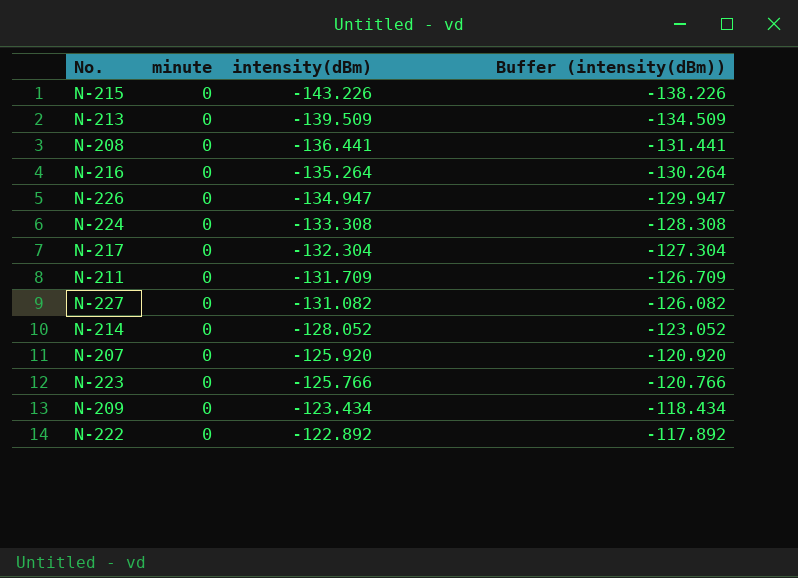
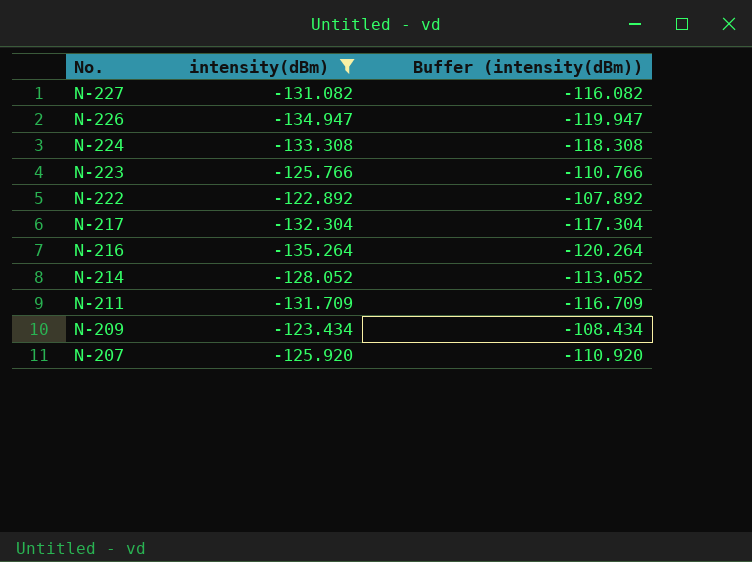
filter: none -> intensity(dBm) >= -135.264
row order: intensity(dBm) ascending -> No. descending
column minute | position: 2 -> none
column Buffer (intensity(dBm)) | formula: [intensity(dBm)] + 5 -> [intensity(dBm)] + 15

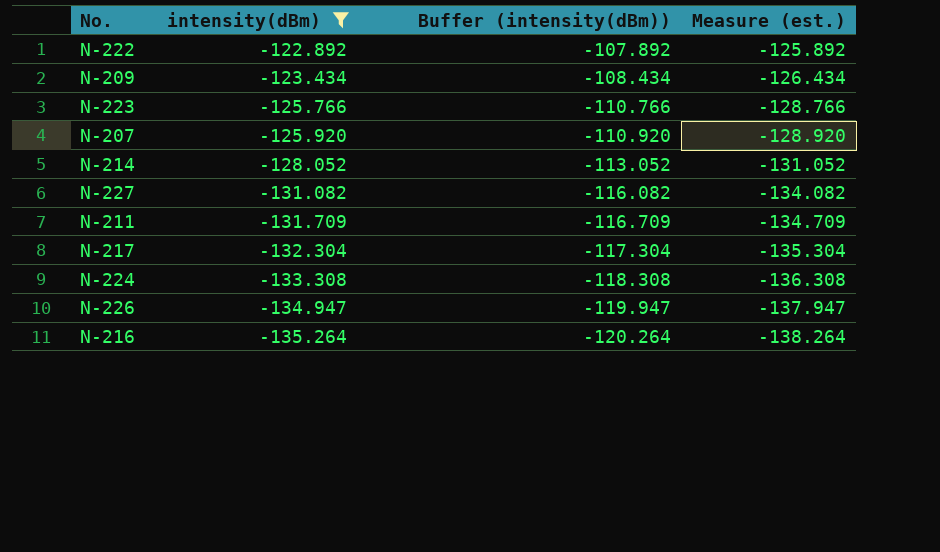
row order: No. descending -> intensity(dBm) descending
column Measure (est.) | formula: none -> [intensity(dBm)] - 3

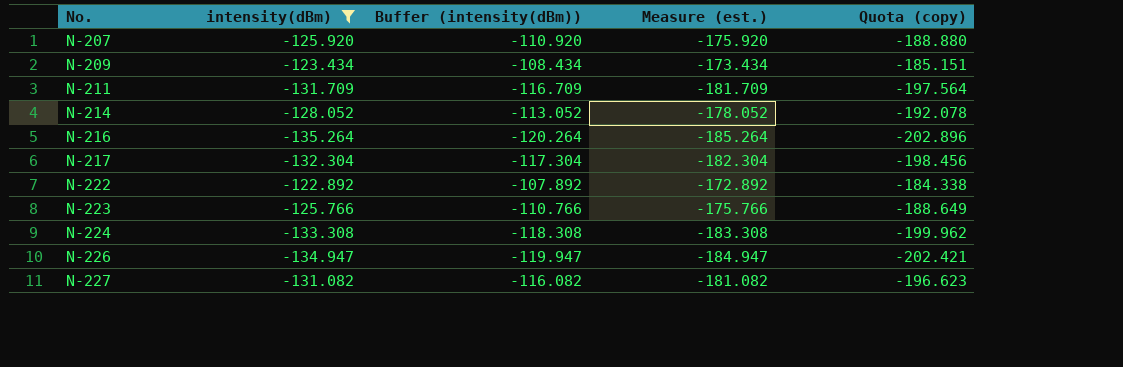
row order: intensity(dBm) descending -> No. ascending
column Measure (est.) | formula: [intensity(dBm)] - 3 -> [intensity(dBm)] - 50
column Quota (copy) | formula: none -> [intensity(dBm)] * 1.5

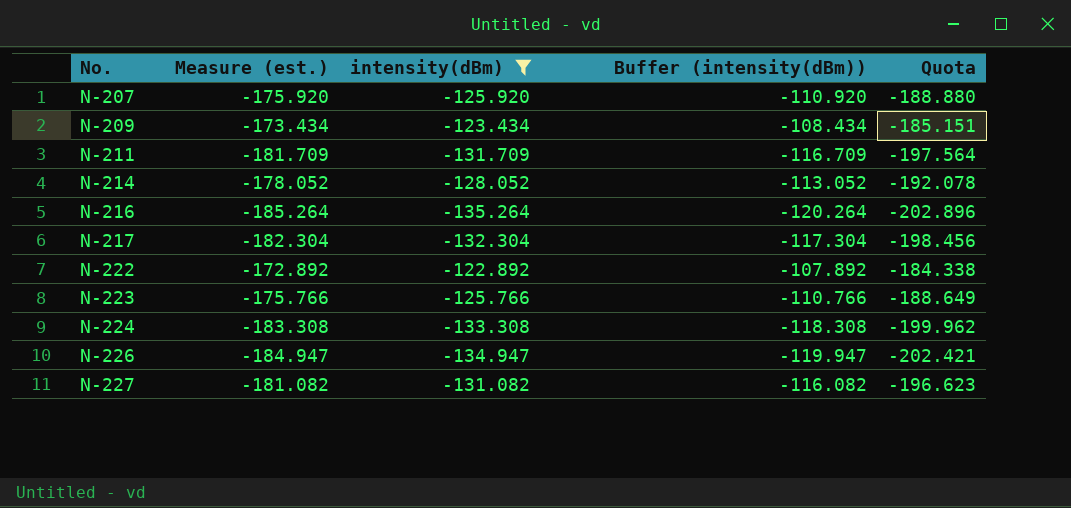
column Measure (est.) | position: 4 -> 2
column name: Quota (copy) -> Quota

